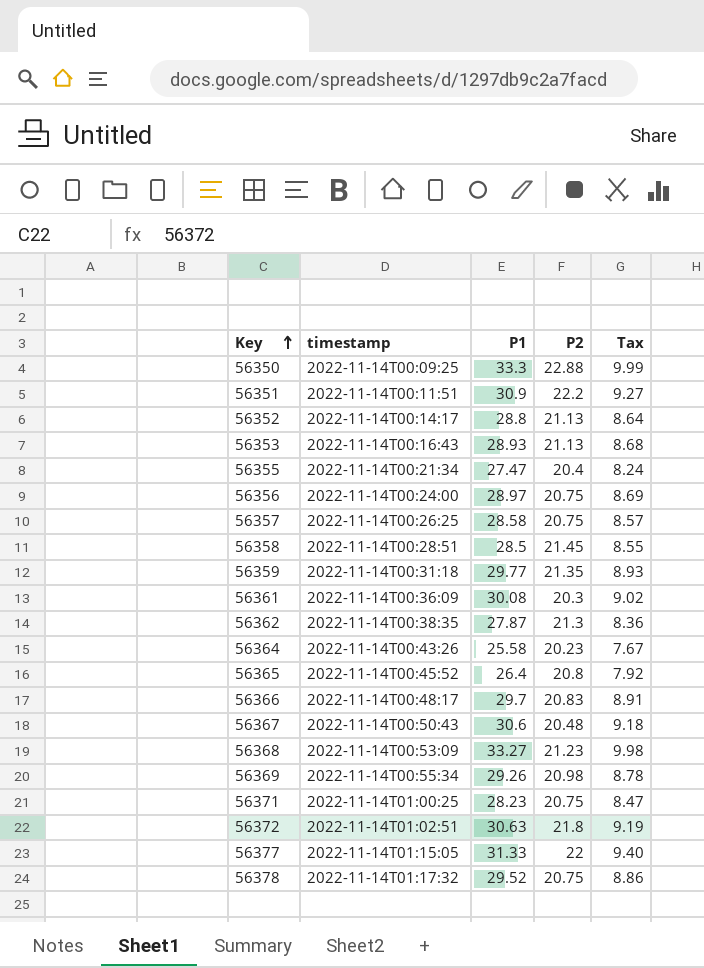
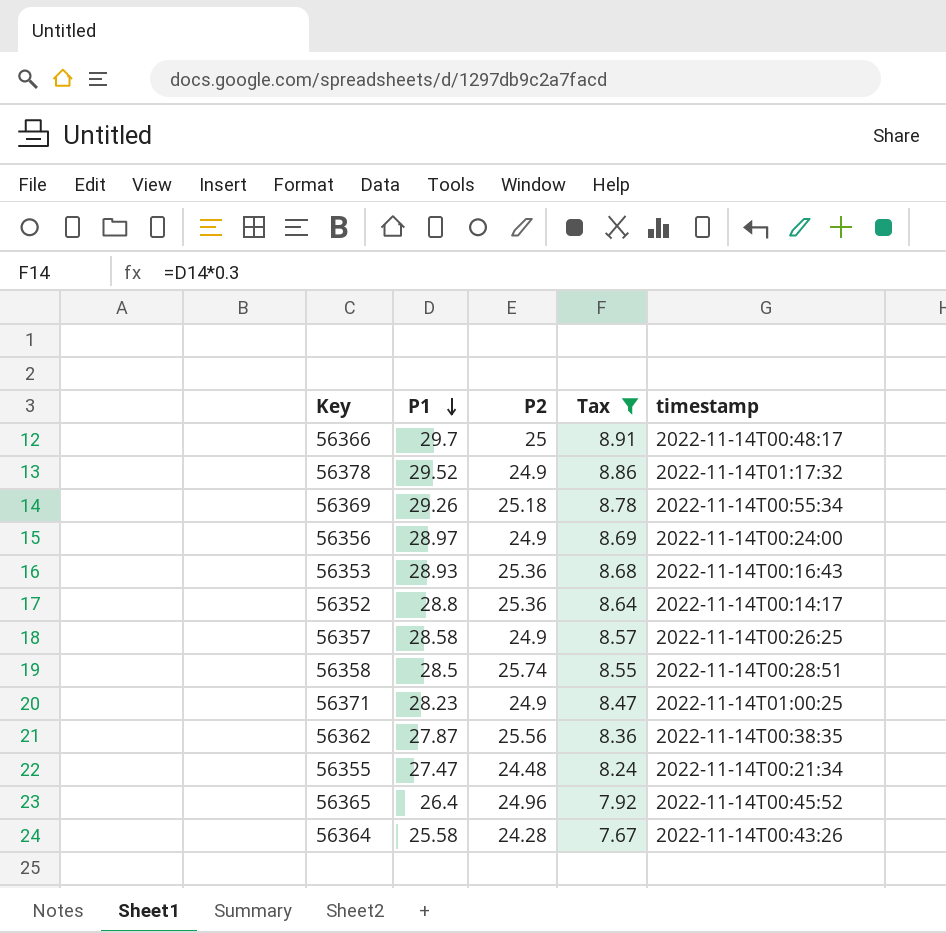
filter: none -> Tax <= 8.91
row order: Key ascending -> P1 descending
column timestamp | position: 2 -> 5
56366 | P2: 20.83 -> 25
56378 | P2: 20.75 -> 24.9
56369 | P2: 20.98 -> 25.18
56356 | P2: 20.75 -> 24.9
56353 | P2: 21.13 -> 25.36
56352 | P2: 21.13 -> 25.36
56357 | P2: 20.75 -> 24.9
56358 | P2: 21.45 -> 25.74
56371 | P2: 20.75 -> 24.9
56362 | P2: 21.3 -> 25.56
56355 | P2: 20.4 -> 24.48
56365 | P2: 20.8 -> 24.96
56364 | P2: 20.23 -> 24.28

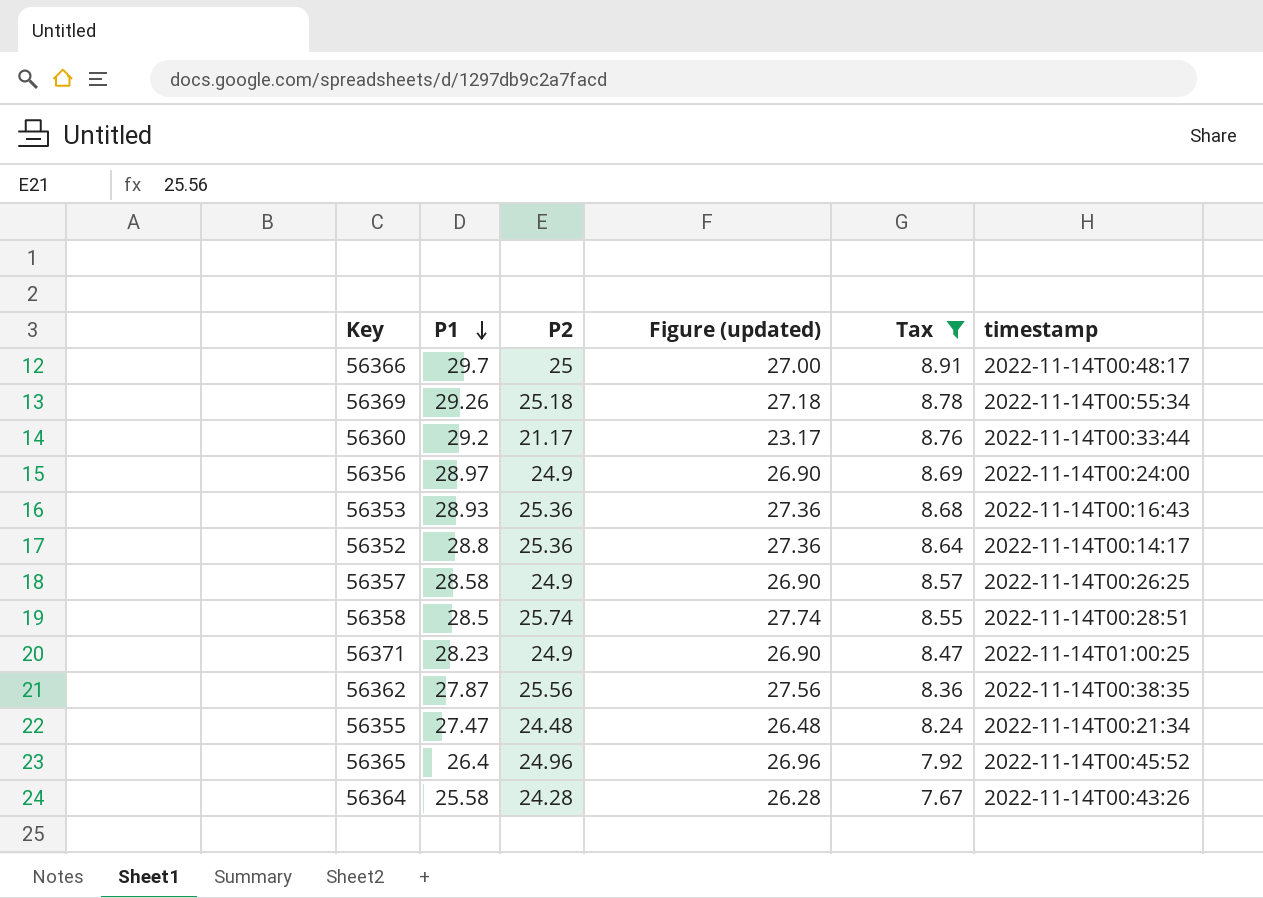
column Figure (updated) | formula: none -> [P2] + 2
row 56378: 29.52 | 24.9 | 8.86 | 2022-11-14T01:17:32 -> none
row 56360: none -> 29.2 | 21.17 | 23.17 | 8.76 | 2022-11-14T00:33:44

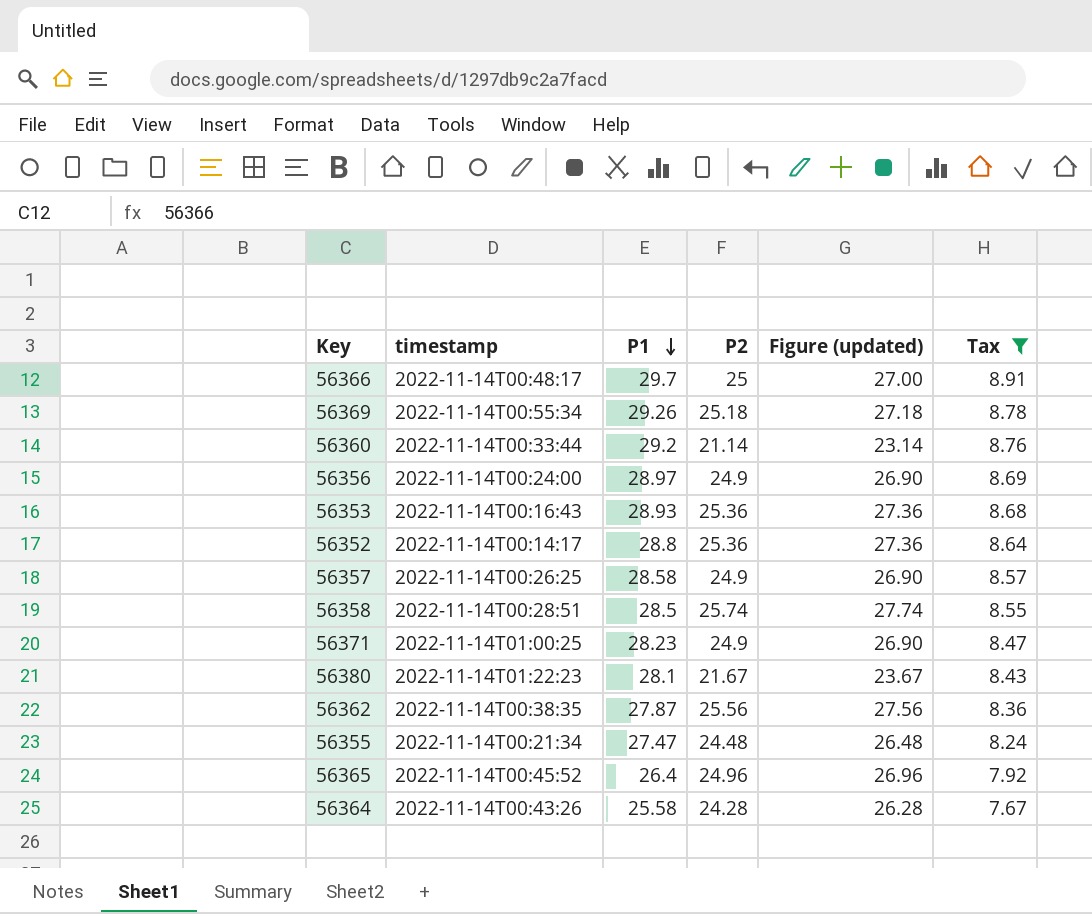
column timestamp | position: 6 -> 2
56360 | P2: 21.17 -> 21.14
56360 | Figure (updated): 23.17 -> 23.14
row 56380: none -> 2022-11-14T01:22:23 | 28.1 | 21.67 | 23.67 | 8.43

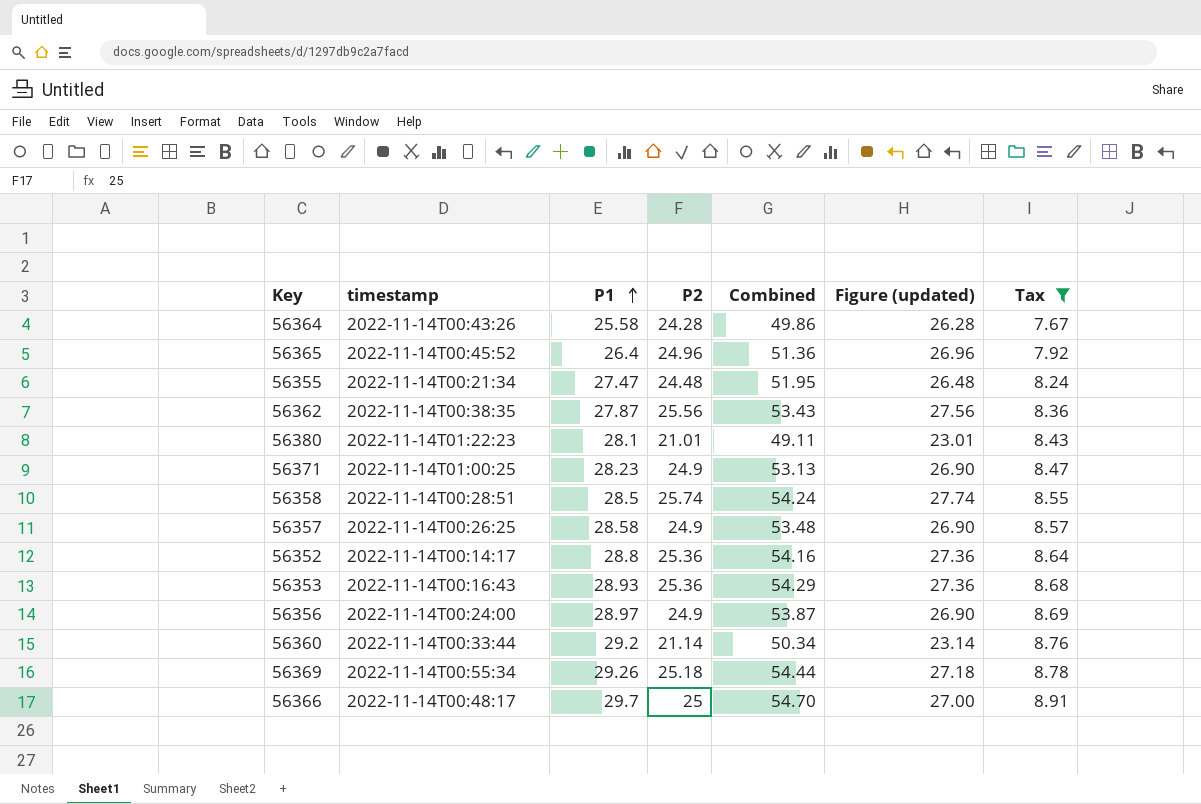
row order: P1 descending -> P1 ascending
column Combined | formula: none -> [P1] + [P2]
56380 | P2: 21.67 -> 21.01
56380 | Figure (updated): 23.67 -> 23.01

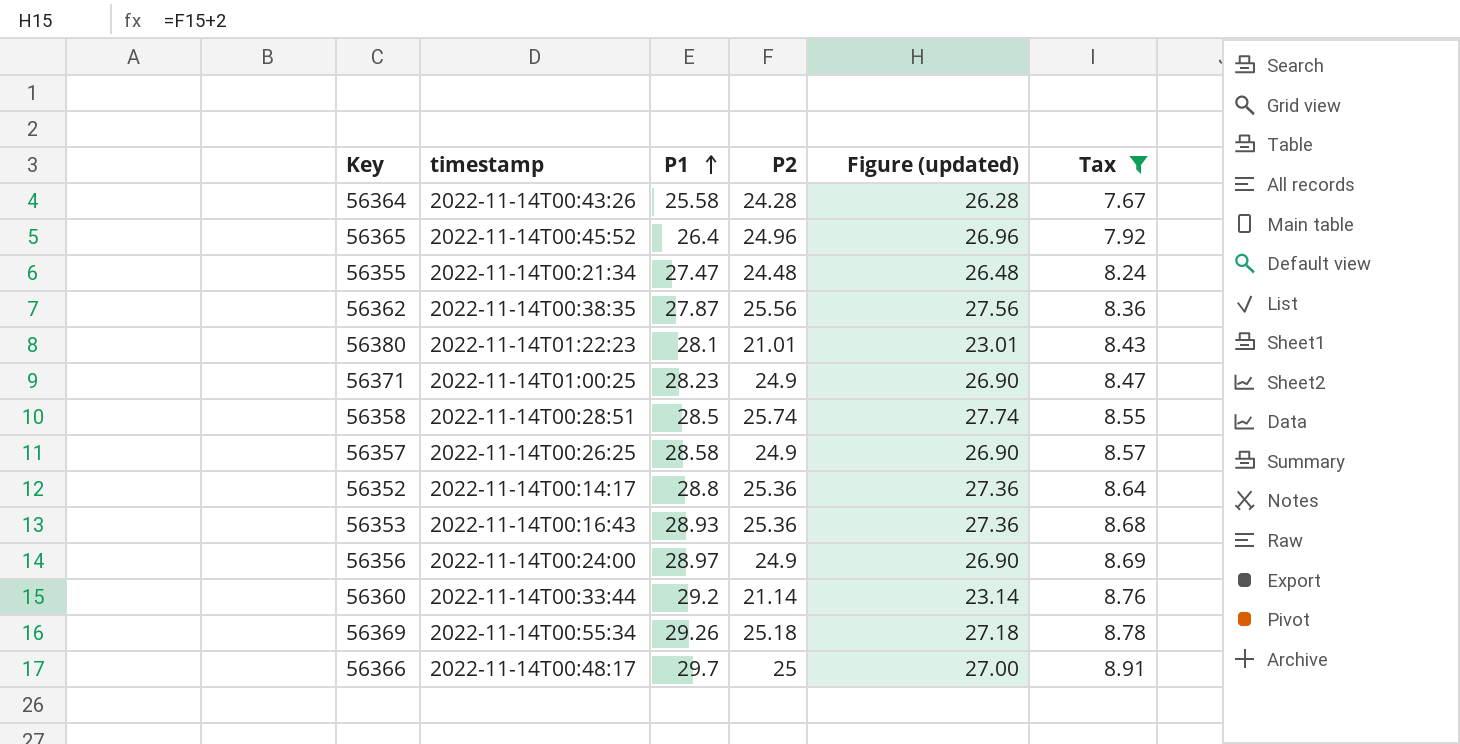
column Combined | formula: [P1] + [P2] -> none

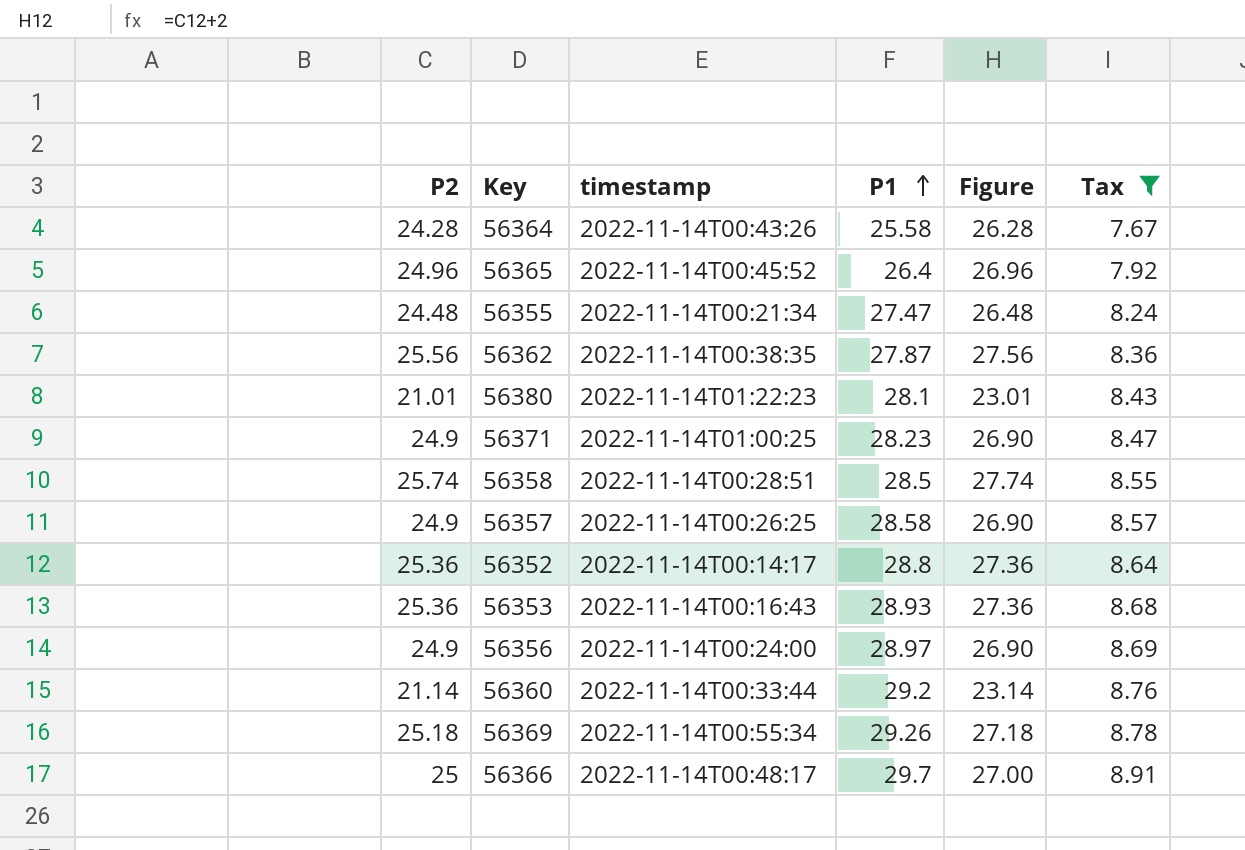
column P2 | position: 4 -> 1
column name: Figure (updated) -> Figure

